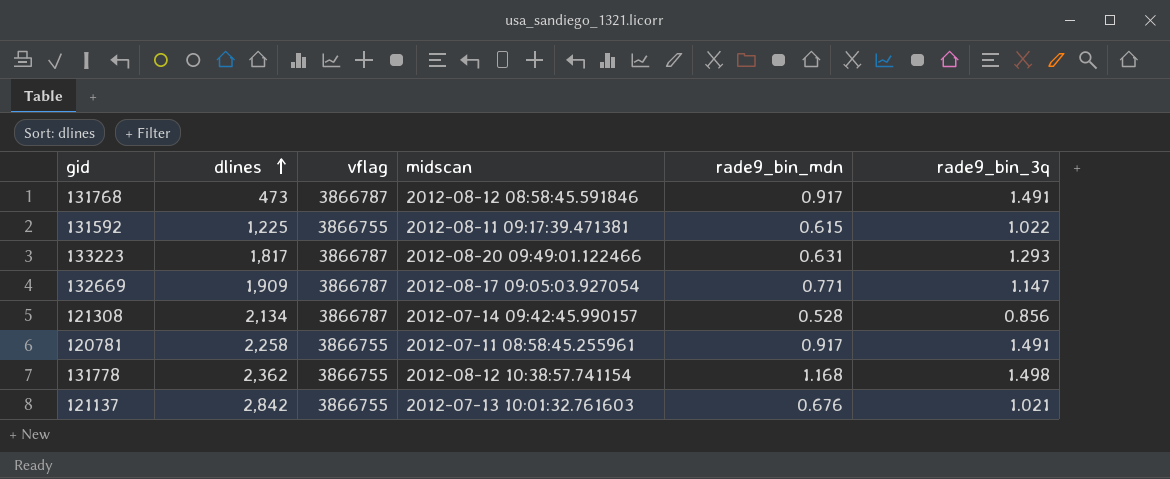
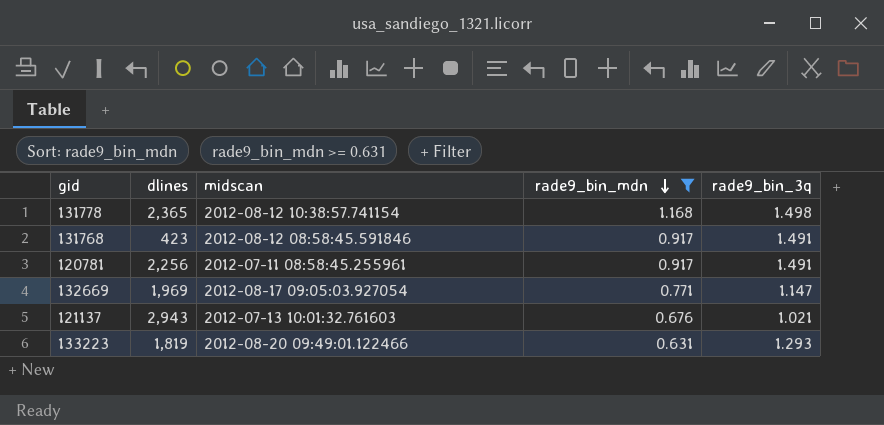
filter: none -> rade9_bin_mdn >= 0.631
row order: dlines ascending -> rade9_bin_mdn descending
column vflag | position: 3 -> none
131778 | dlines: 2,362 -> 2,365
131768 | dlines: 473 -> 423
120781 | dlines: 2,258 -> 2,256
132669 | dlines: 1,909 -> 1,969
121137 | dlines: 2,842 -> 2,943
133223 | dlines: 1,817 -> 1,819

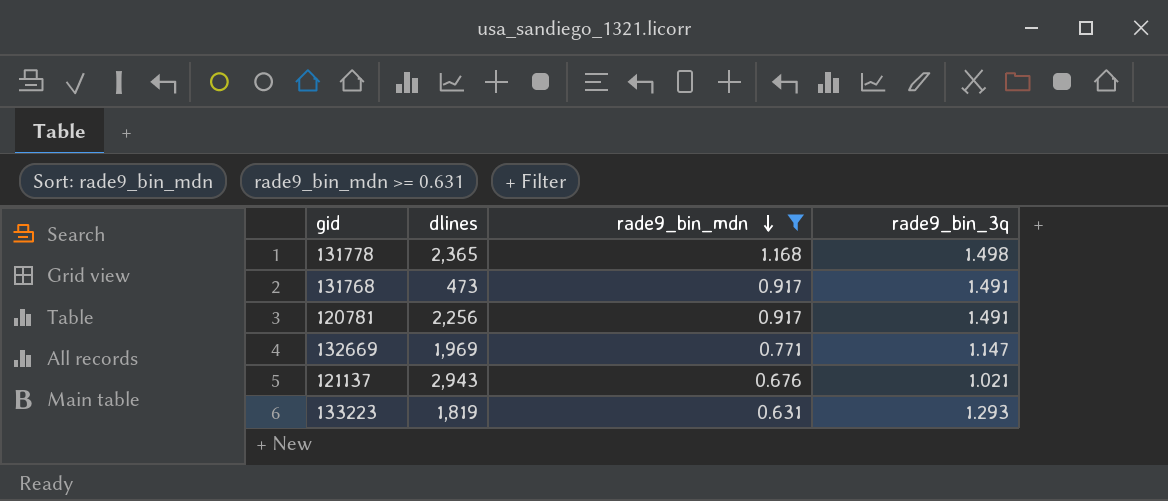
column midscan | position: 3 -> none
131768 | dlines: 423 -> 473

